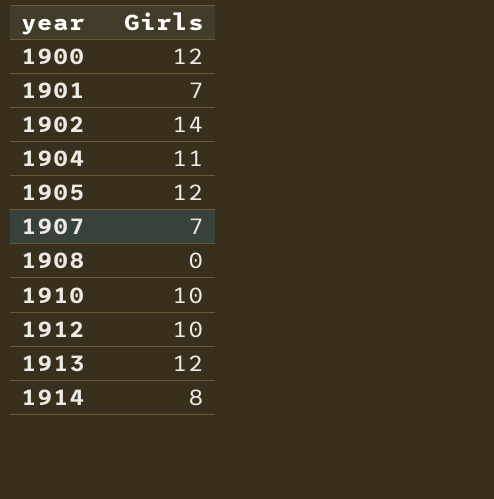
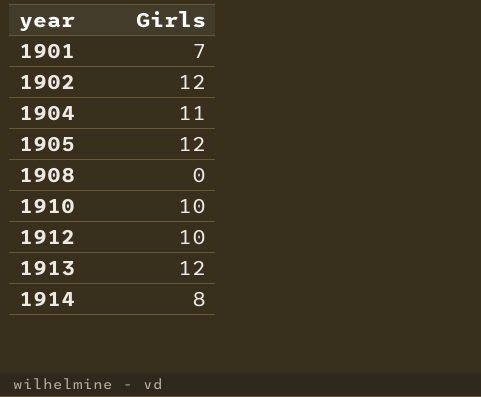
row 1900: 12 -> none
row 1907: 7 -> none
1902 | Girls: 14 -> 12

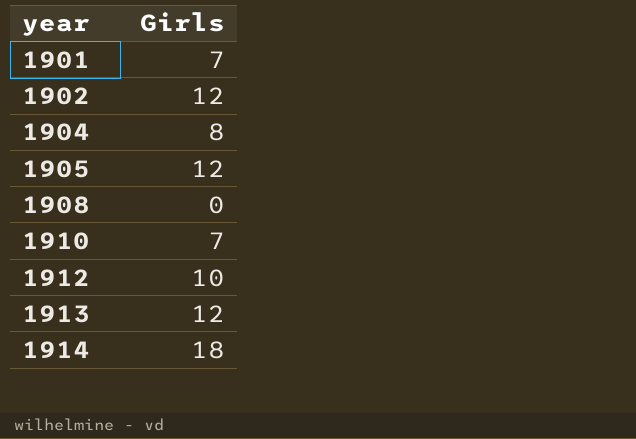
1904 | Girls: 11 -> 8
1910 | Girls: 10 -> 7
1914 | Girls: 8 -> 18

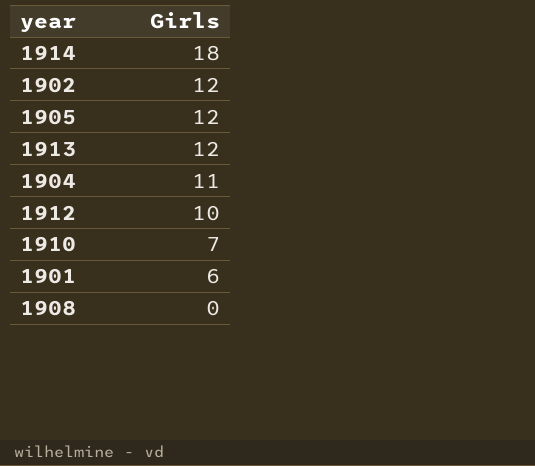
row order: year ascending -> Girls descending
1904 | Girls: 8 -> 11
1901 | Girls: 7 -> 6

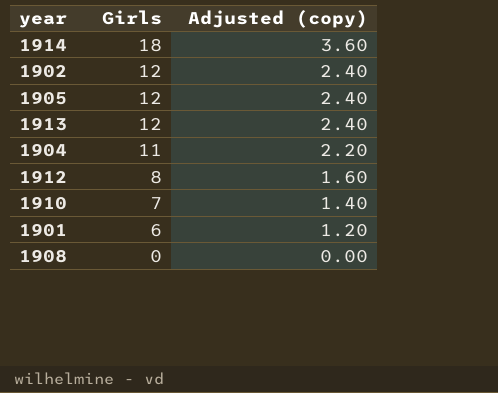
column Adjusted (copy) | formula: none -> [Girls] * 0.2
1912 | Girls: 10 -> 8

